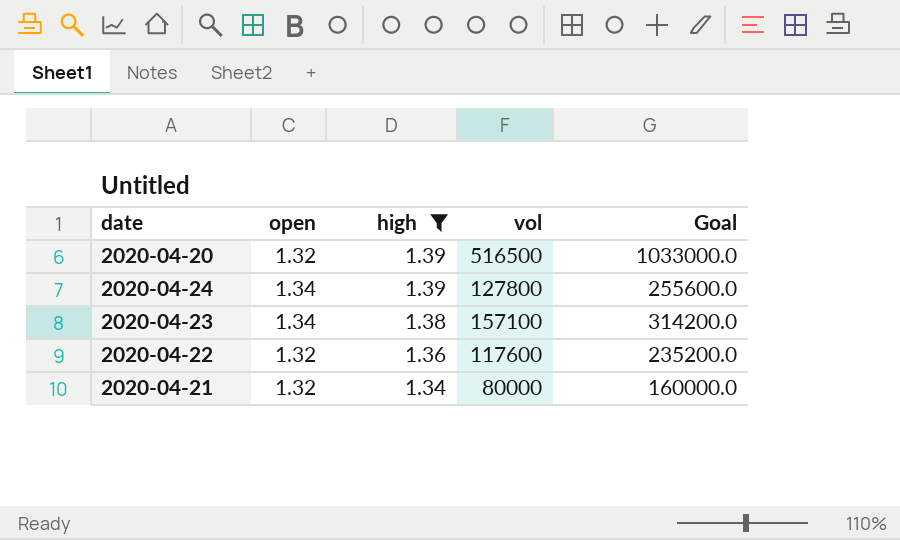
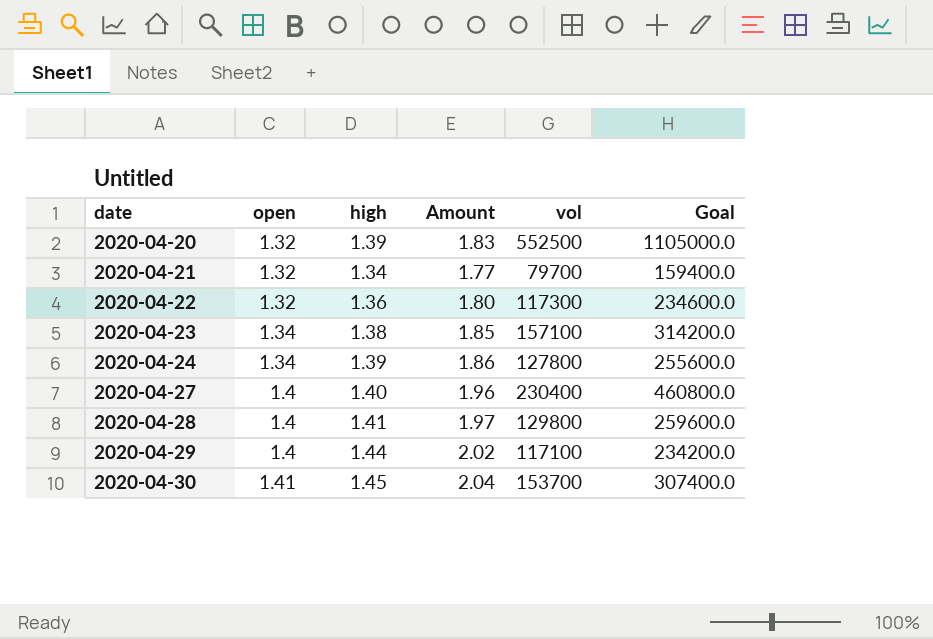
filter: high <= 1.39 -> none
row order: high descending -> date ascending
column Amount | formula: none -> [open] * [high]
2020-04-20 | vol: 516500 -> 552500
2020-04-20 | Goal: 1033000.0 -> 1105000.0
2020-04-21 | vol: 80000 -> 79700
2020-04-21 | Goal: 160000.0 -> 159400.0
2020-04-22 | vol: 117600 -> 117300
2020-04-22 | Goal: 235200.0 -> 234600.0

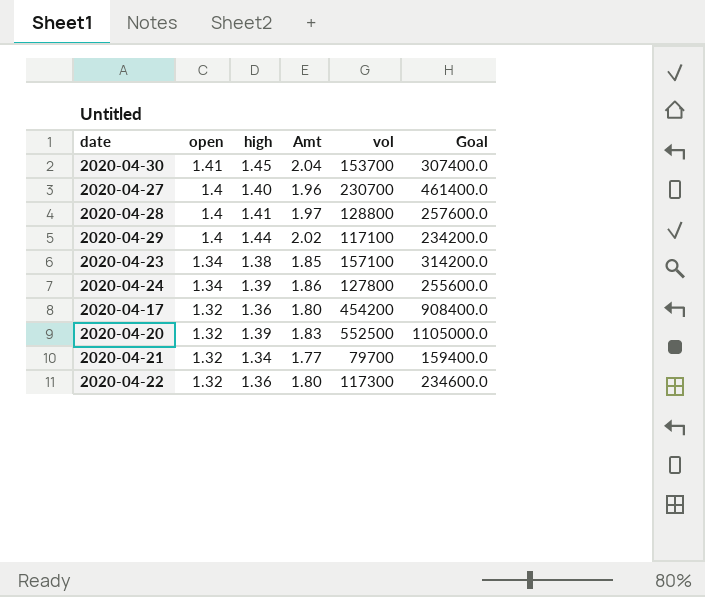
row order: date ascending -> open descending
column name: Amount -> Amt
2020-04-27 | vol: 230400 -> 230700
2020-04-27 | Goal: 460800.0 -> 461400.0
2020-04-28 | vol: 129800 -> 128800
2020-04-28 | Goal: 259600.0 -> 257600.0
row 2020-04-17: none -> 1.32 | 1.36 | 1.80 | 454200 | 908400.0

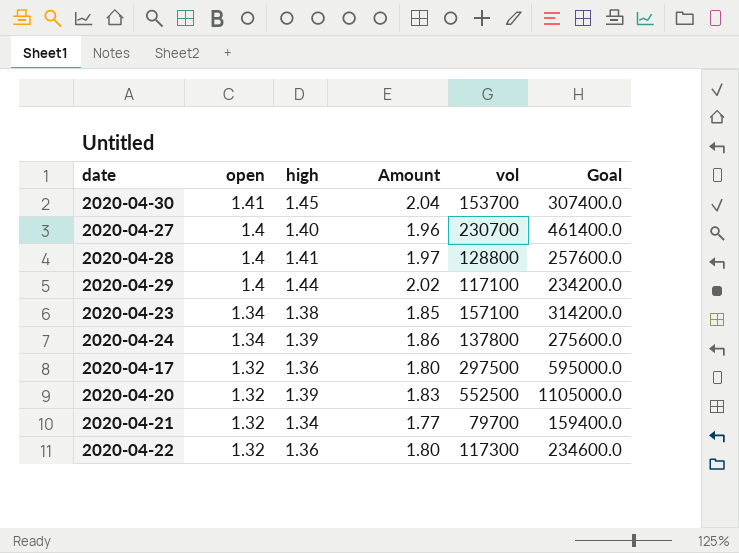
column name: Amt -> Amount
2020-04-24 | vol: 127800 -> 137800
2020-04-24 | Goal: 255600.0 -> 275600.0
2020-04-17 | vol: 454200 -> 297500
2020-04-17 | Goal: 908400.0 -> 595000.0

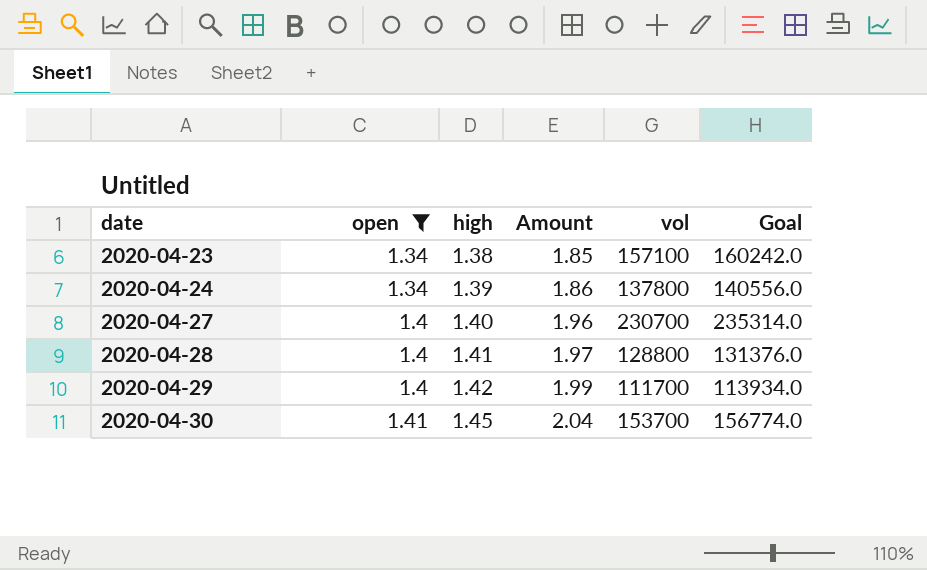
filter: none -> open != 1.32
row order: open descending -> date ascending
column Goal | formula: [vol] * 2 -> [vol] * 1.02
2020-04-29 | high: 1.44 -> 1.42
2020-04-29 | Amount: 2.02 -> 1.99
2020-04-29 | vol: 117100 -> 111700

